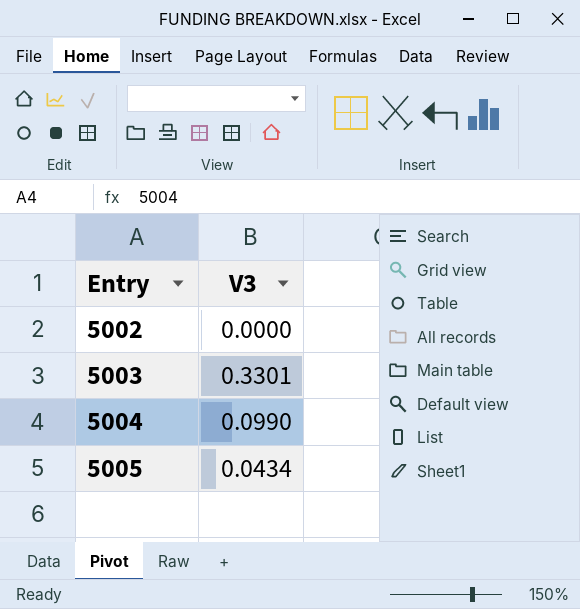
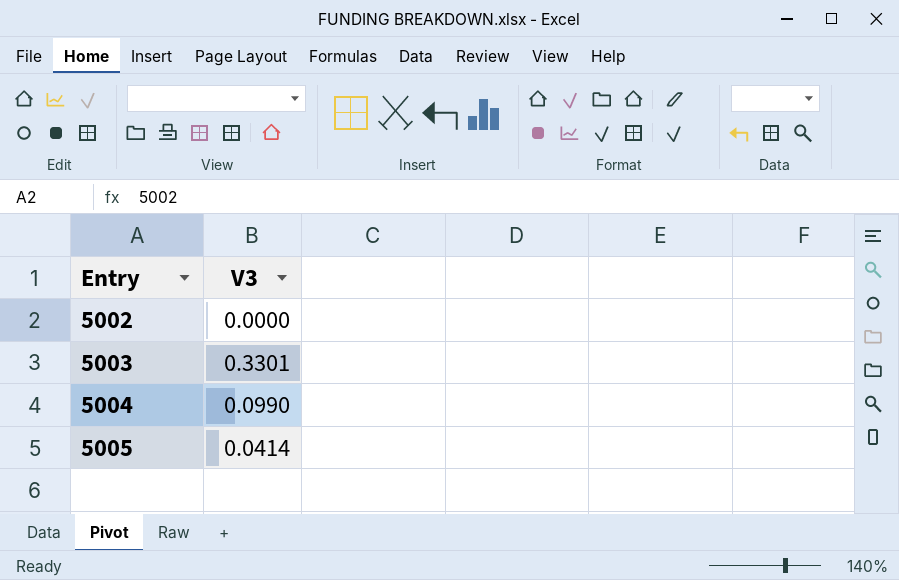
5005 | V3: 0.0434 -> 0.0414

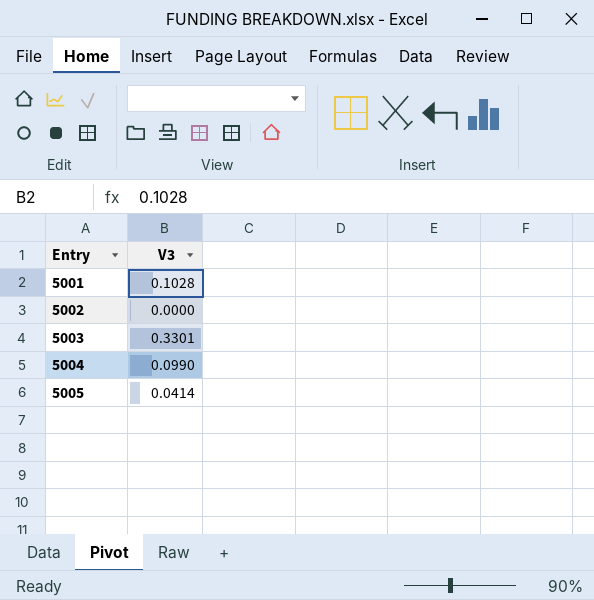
row 5001: none -> 0.1028

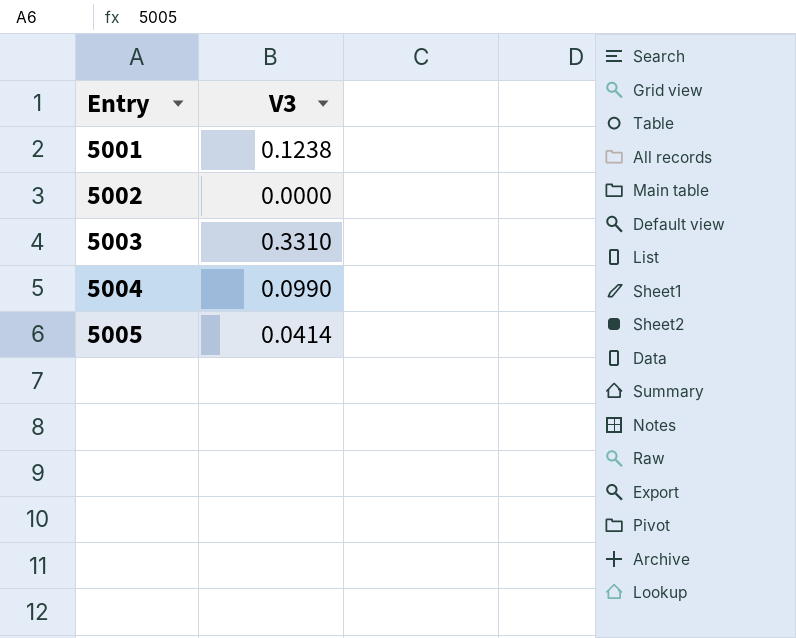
5001 | V3: 0.1028 -> 0.1238
5003 | V3: 0.3301 -> 0.3310

